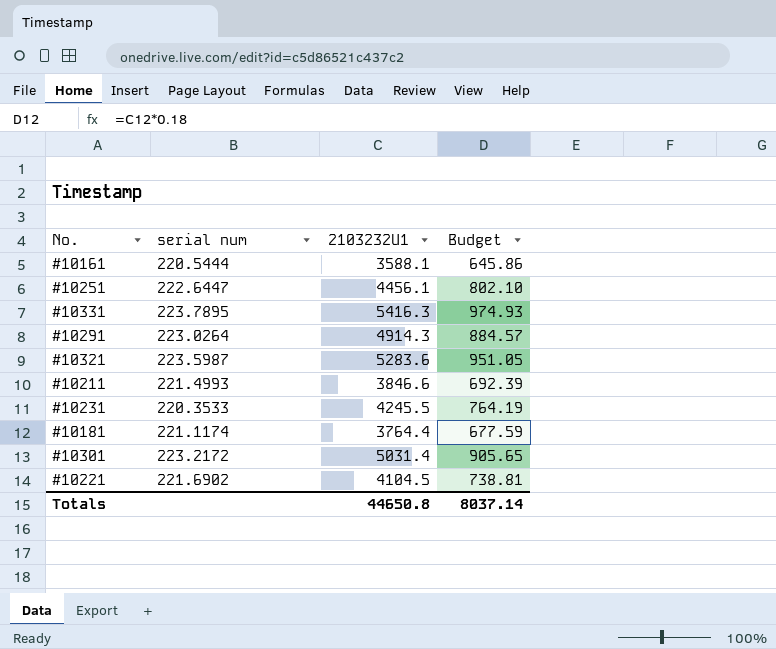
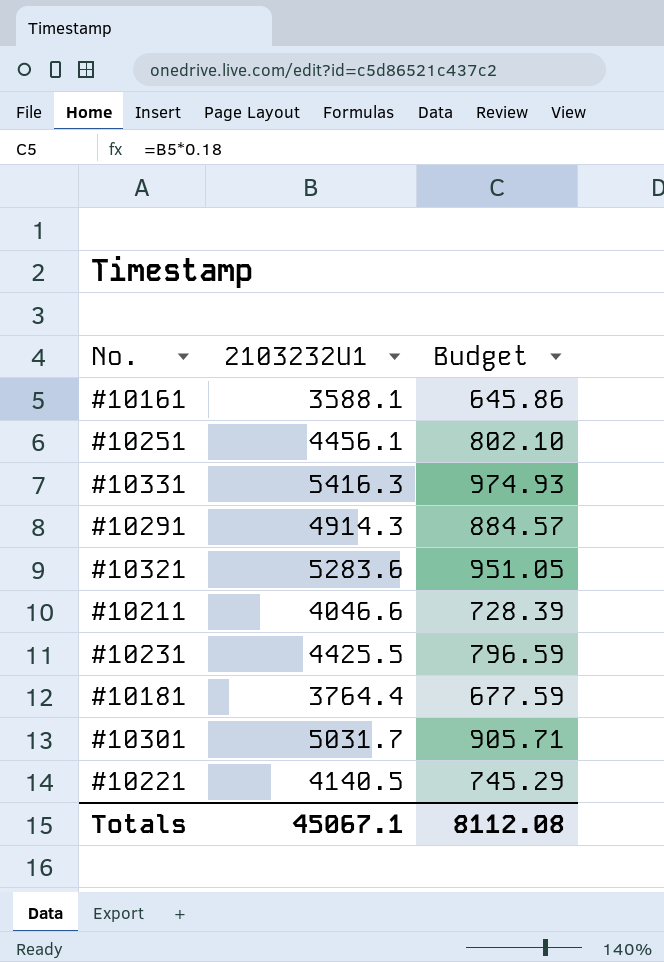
column serial num | position: 2 -> none
#10211 | 2103232U1: 3846.6 -> 4046.6
#10211 | Budget: 692.39 -> 728.39
#10231 | 2103232U1: 4245.5 -> 4425.5
#10231 | Budget: 764.19 -> 796.59
#10301 | 2103232U1: 5031.4 -> 5031.7
#10301 | Budget: 905.65 -> 905.71
#10221 | 2103232U1: 4104.5 -> 4140.5
#10221 | Budget: 738.81 -> 745.29
Totals | 2103232U1: 44650.8 -> 45067.1
Totals | Budget: 8037.14 -> 8112.08

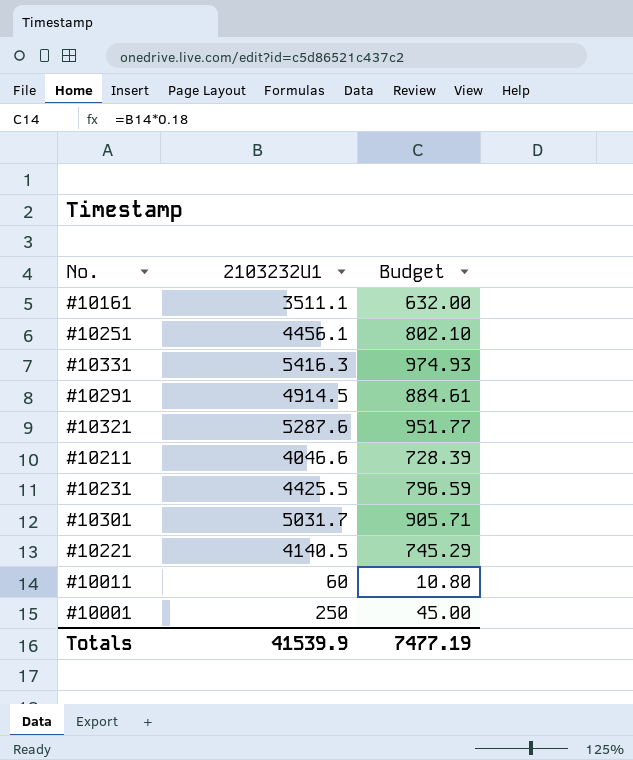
row #10181: 3764.4 | 677.59 -> none
#10161 | 2103232U1: 3588.1 -> 3511.1
#10161 | Budget: 645.86 -> 632.00
#10291 | 2103232U1: 4914.3 -> 4914.5
#10291 | Budget: 884.57 -> 884.61
#10321 | 2103232U1: 5283.6 -> 5287.6
#10321 | Budget: 951.05 -> 951.77
row #10011: none -> 60 | 10.80
row #10001: none -> 250 | 45.00
Totals | 2103232U1: 45067.1 -> 41539.9
Totals | Budget: 8112.08 -> 7477.19

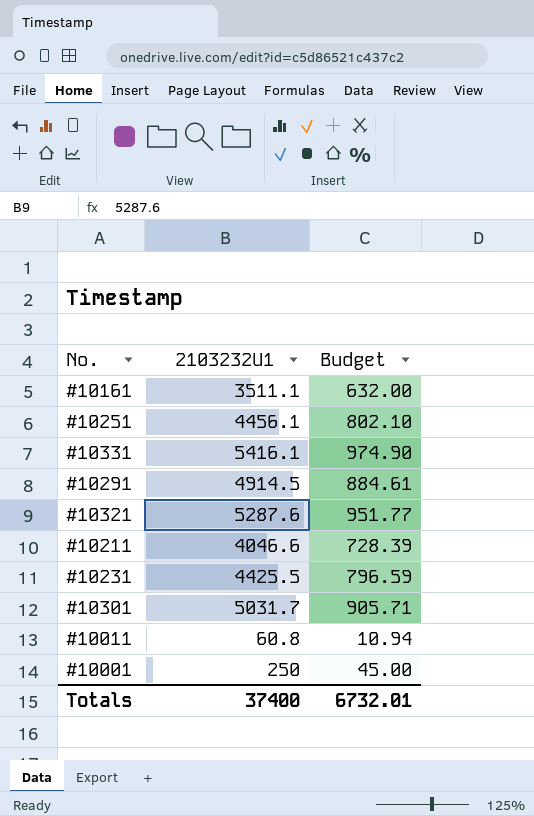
row #10221: 4140.5 | 745.29 -> none
#10331 | 2103232U1: 5416.3 -> 5416.1
#10331 | Budget: 974.93 -> 974.90
#10011 | 2103232U1: 60 -> 60.8
#10011 | Budget: 10.80 -> 10.94
Totals | 2103232U1: 41539.9 -> 37400
Totals | Budget: 7477.19 -> 6732.01

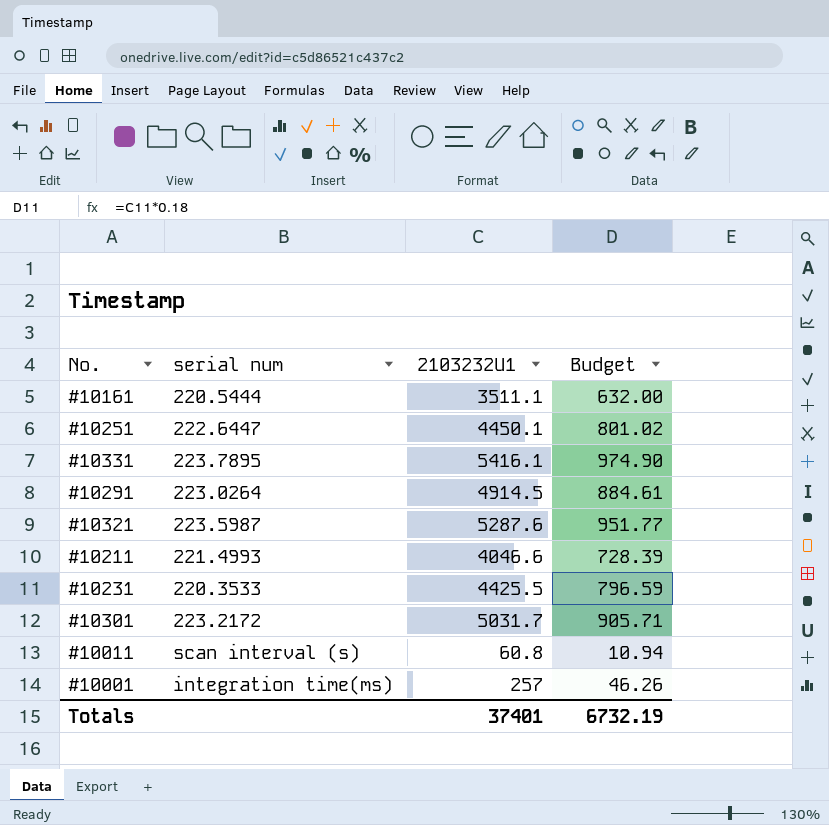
column serial num | position: none -> 2
#10251 | 2103232U1: 4456.1 -> 4450.1
#10251 | Budget: 802.10 -> 801.02
#10001 | 2103232U1: 250 -> 257
#10001 | Budget: 45.00 -> 46.26
Totals | 2103232U1: 37400 -> 37401
Totals | Budget: 6732.01 -> 6732.19

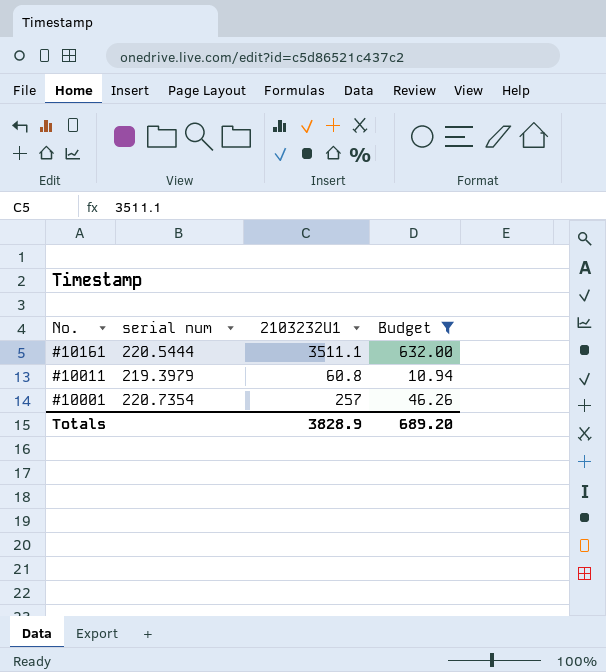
filter: none -> Budget <= 632.00
#10011 | serial num: scan interval (s) -> 219.3979
#10001 | serial num: integration time(ms) -> 220.7354
Totals | 2103232U1: 37401 -> 3828.9
Totals | Budget: 6732.19 -> 689.20

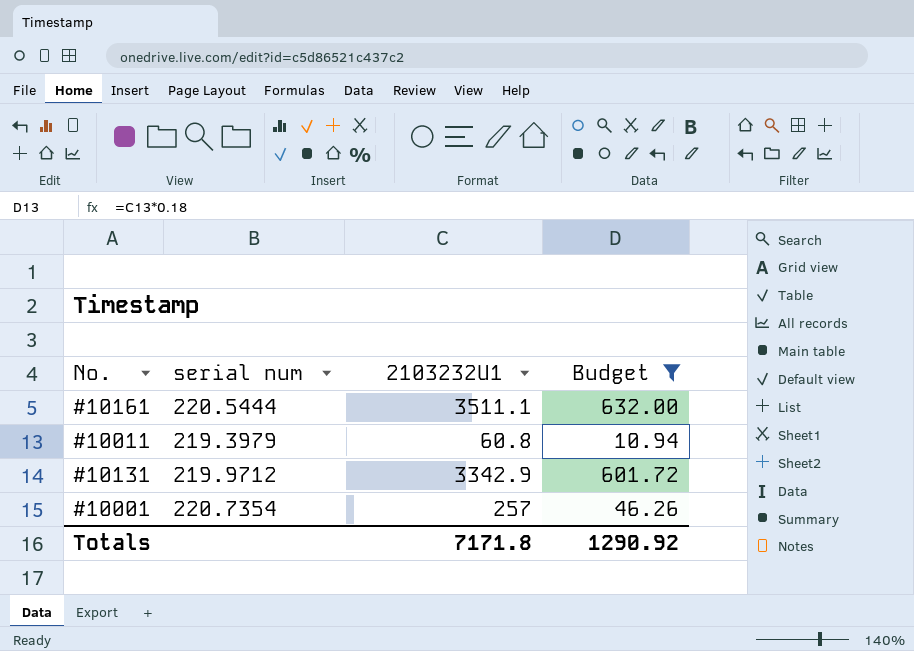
row #10131: none -> 219.9712 | 3342.9 | 601.72
Totals | 2103232U1: 3828.9 -> 7171.8
Totals | Budget: 689.20 -> 1290.92

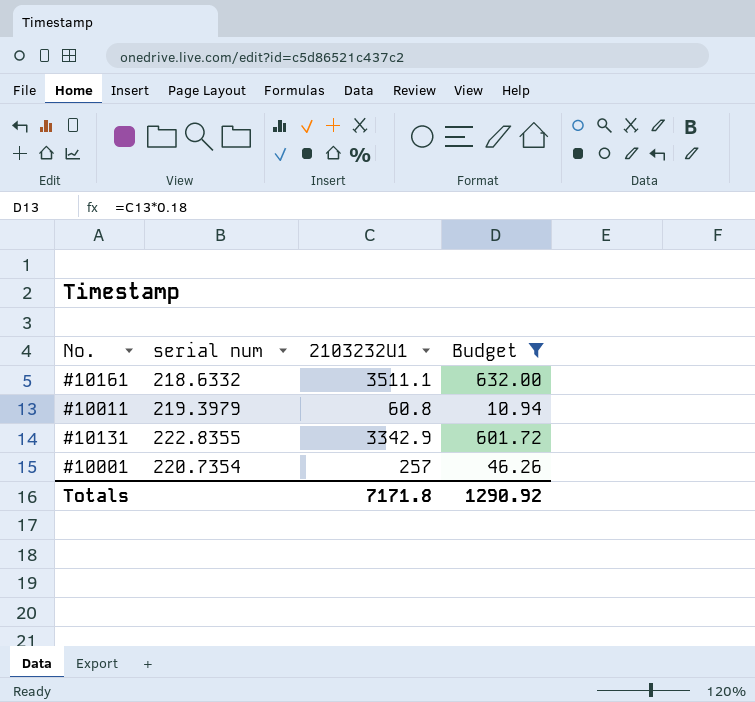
#10161 | serial num: 220.5444 -> 218.6332
#10131 | serial num: 219.9712 -> 222.8355

